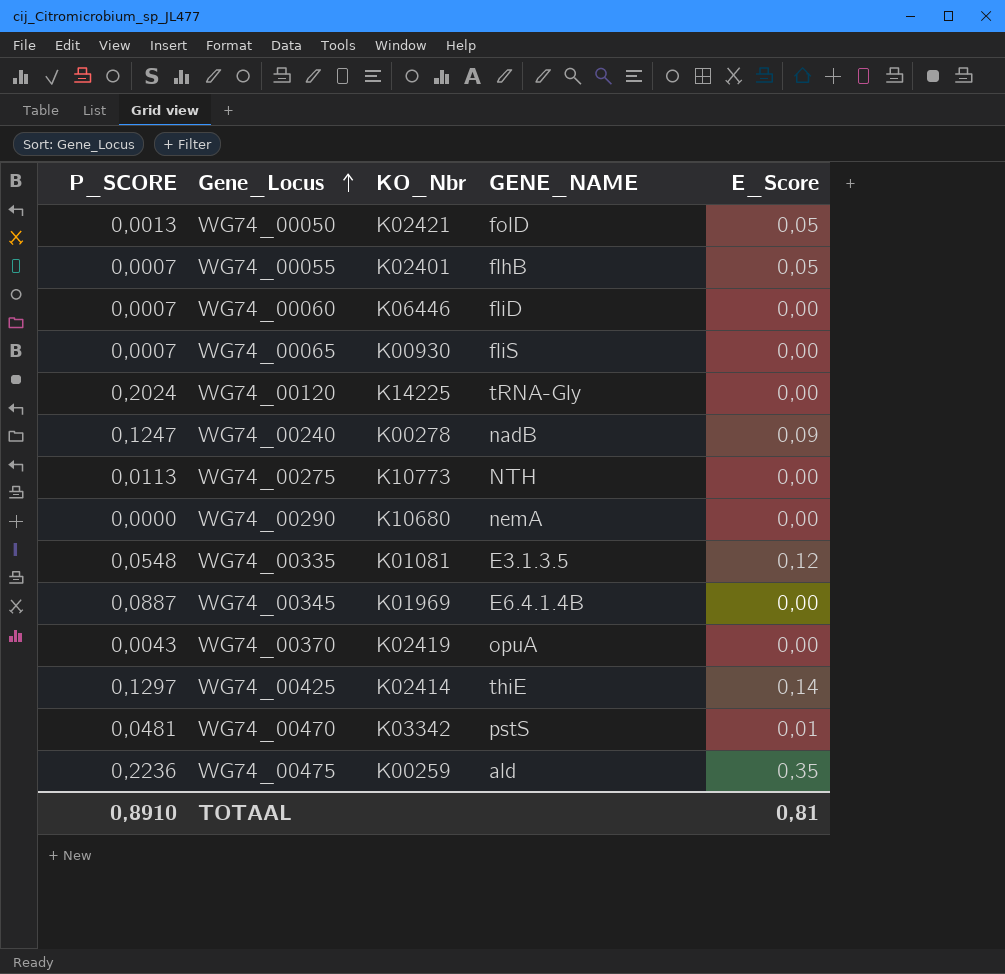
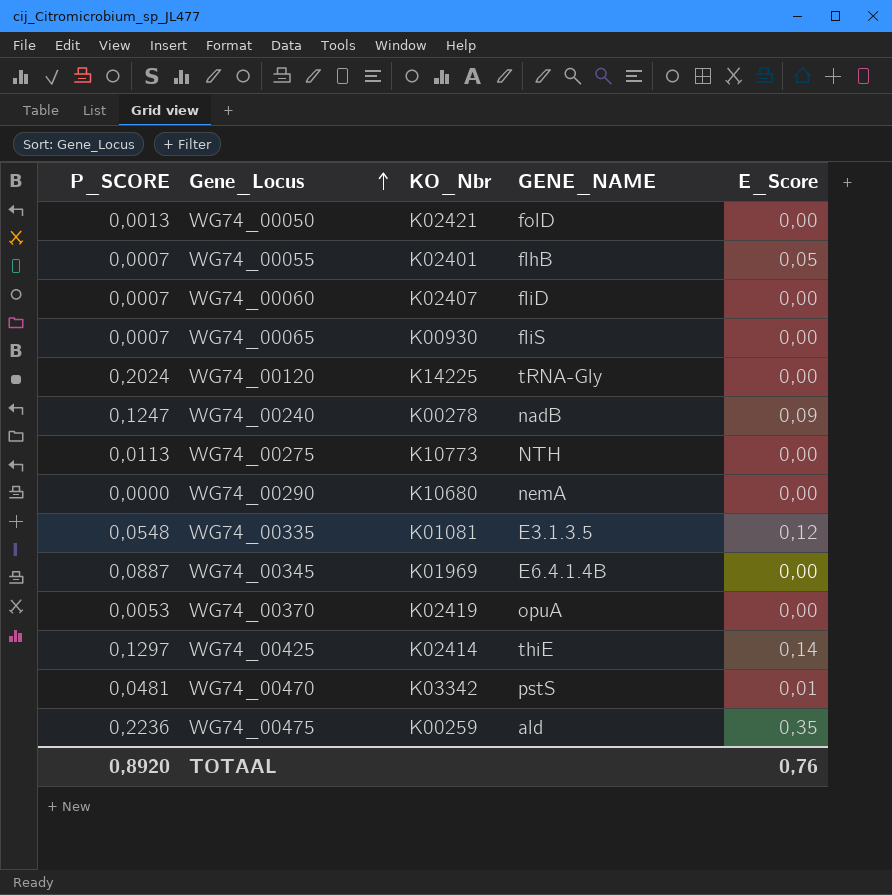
WG74_00050 | E_Score: 0,05 -> 0,00
WG74_00060 | KO_Nbr: K06446 -> K02407
WG74_00370 | P_SCORE: 0,0043 -> 0,0053
TOTAAL | P_SCORE: 0,8910 -> 0,8920
TOTAAL | E_Score: 0,81 -> 0,76

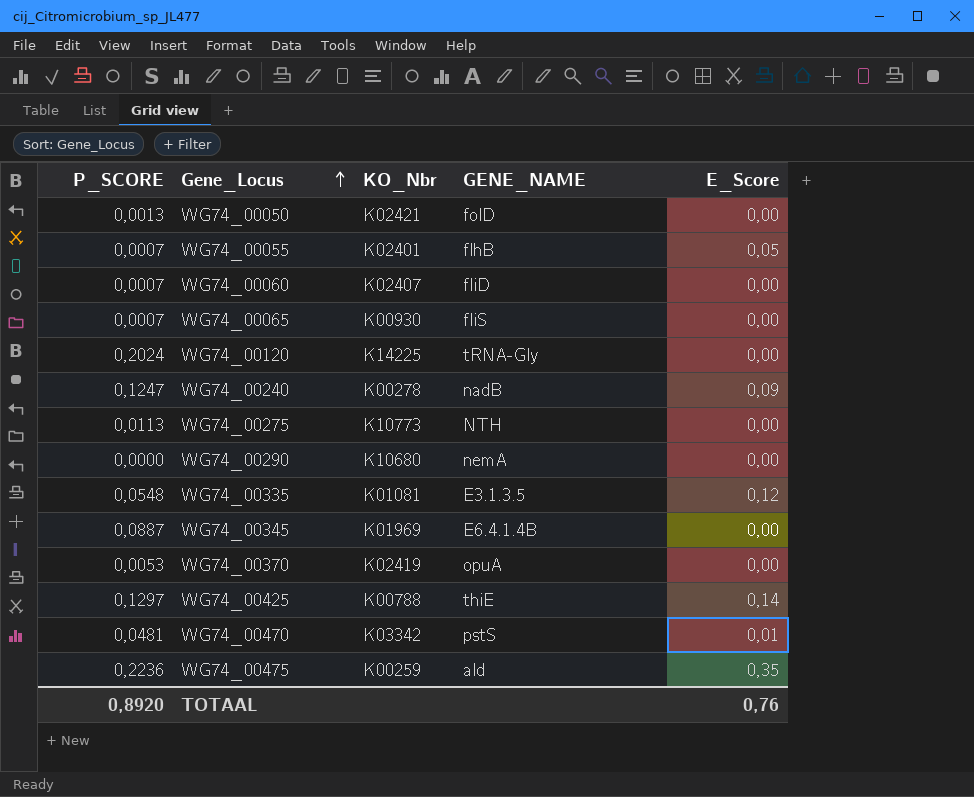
WG74_00425 | KO_Nbr: K02414 -> K00788

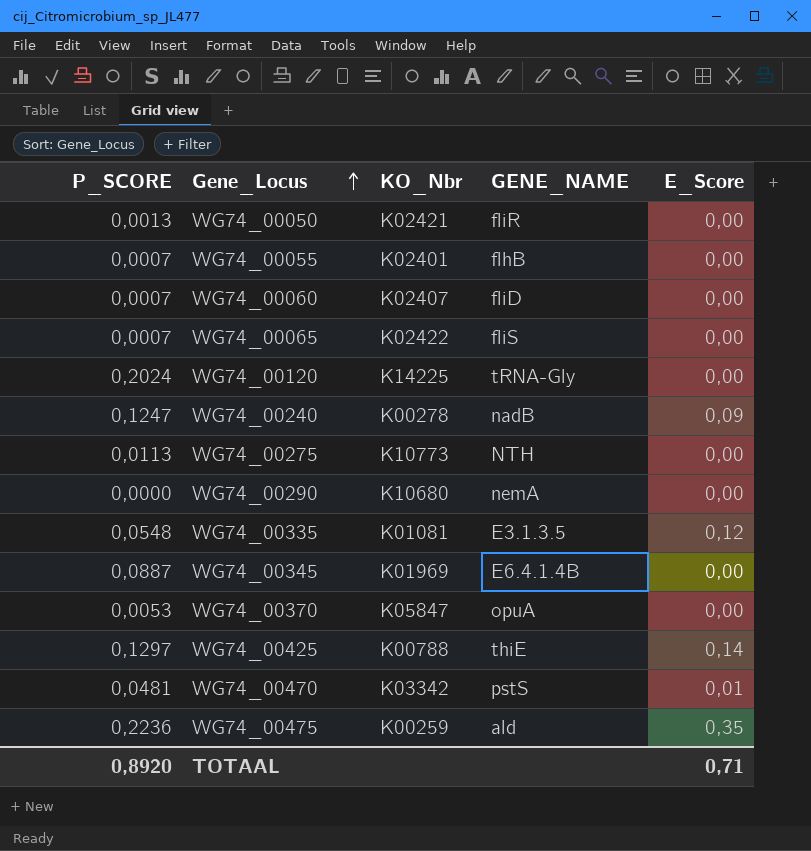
WG74_00050 | GENE_NAME: folD -> fliR
WG74_00055 | E_Score: 0,05 -> 0,00
WG74_00065 | KO_Nbr: K00930 -> K02422
WG74_00370 | KO_Nbr: K02419 -> K05847
TOTAAL | E_Score: 0,76 -> 0,71

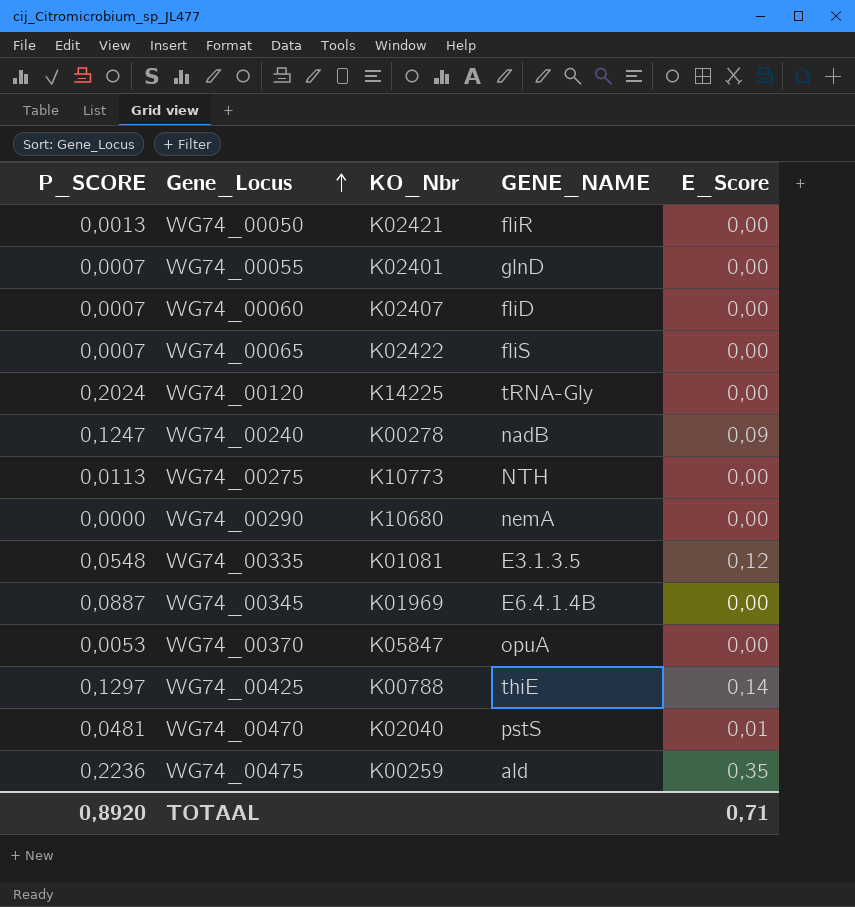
WG74_00055 | GENE_NAME: flhB -> glnD
WG74_00470 | KO_Nbr: K03342 -> K02040

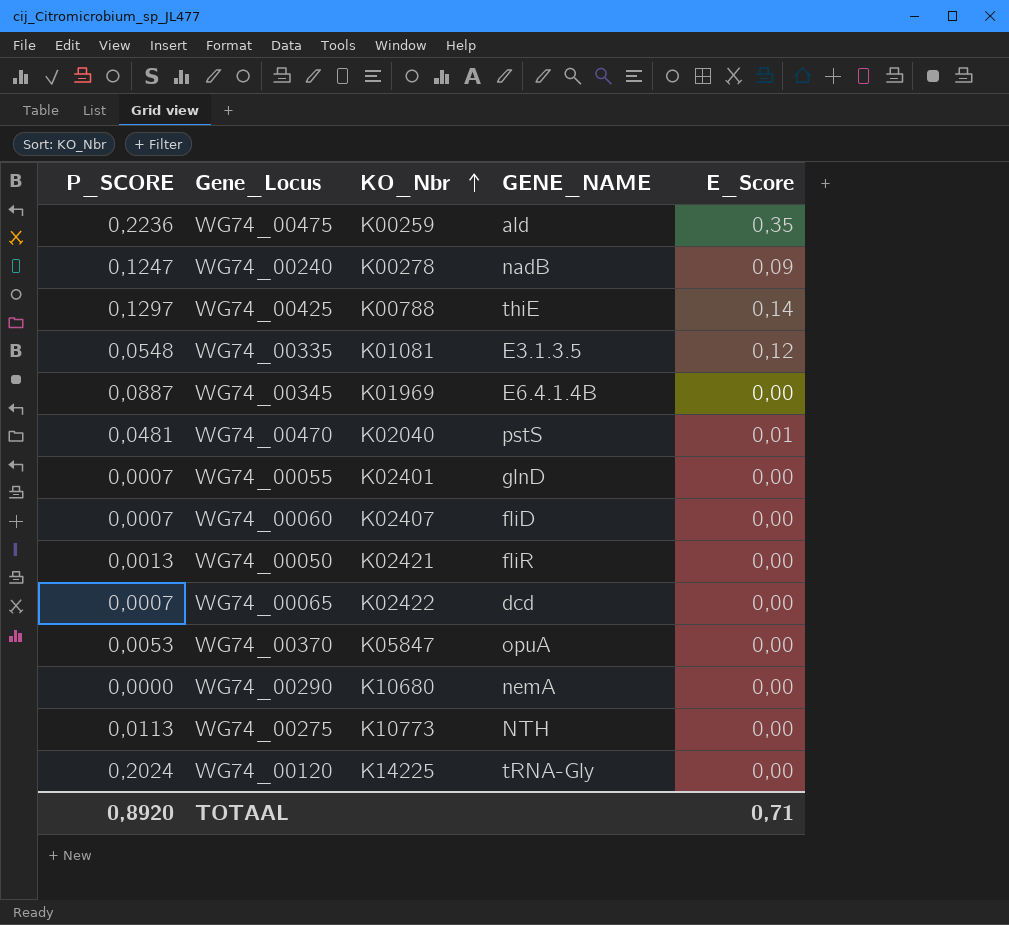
row order: Gene_Locus ascending -> KO_Nbr ascending
WG74_00065 | GENE_NAME: fliS -> dcd

